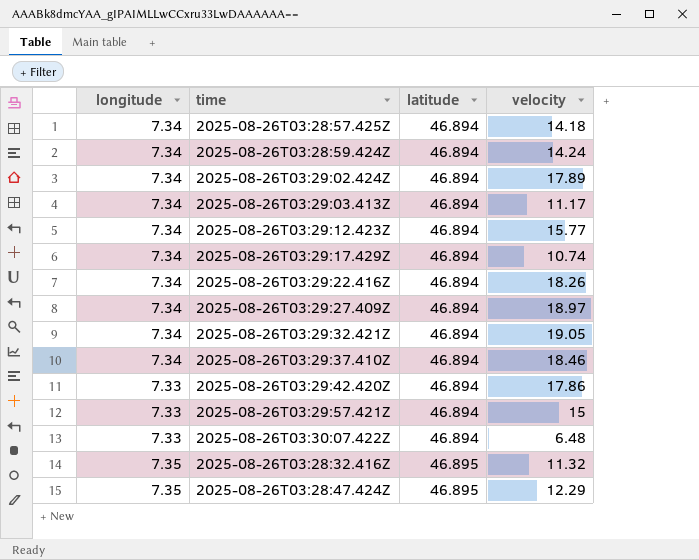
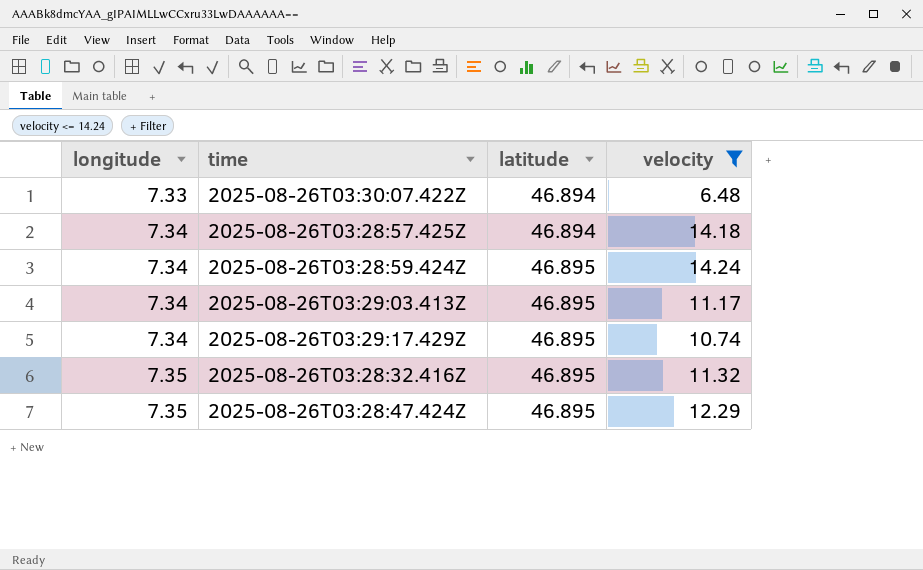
filter: none -> velocity <= 14.24
row order: latitude ascending -> longitude ascending
2025-08-26T03:28:59.424Z | latitude: 46.894 -> 46.895
2025-08-26T03:29:03.413Z | latitude: 46.894 -> 46.895
2025-08-26T03:29:17.429Z | latitude: 46.894 -> 46.895

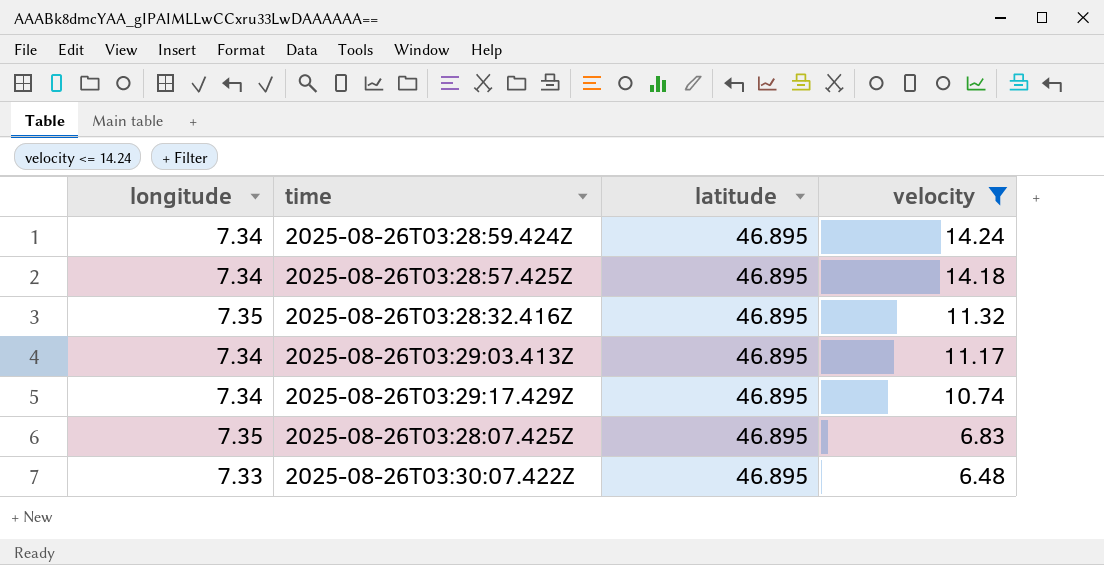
row order: longitude ascending -> velocity descending
row 2025-08-26T03:28:47.424Z: 7.35 | 46.895 | 12.29 -> none
2025-08-26T03:28:57.425Z | latitude: 46.894 -> 46.895
row 2025-08-26T03:28:07.425Z: none -> 7.35 | 46.895 | 6.83
2025-08-26T03:30:07.422Z | latitude: 46.894 -> 46.895

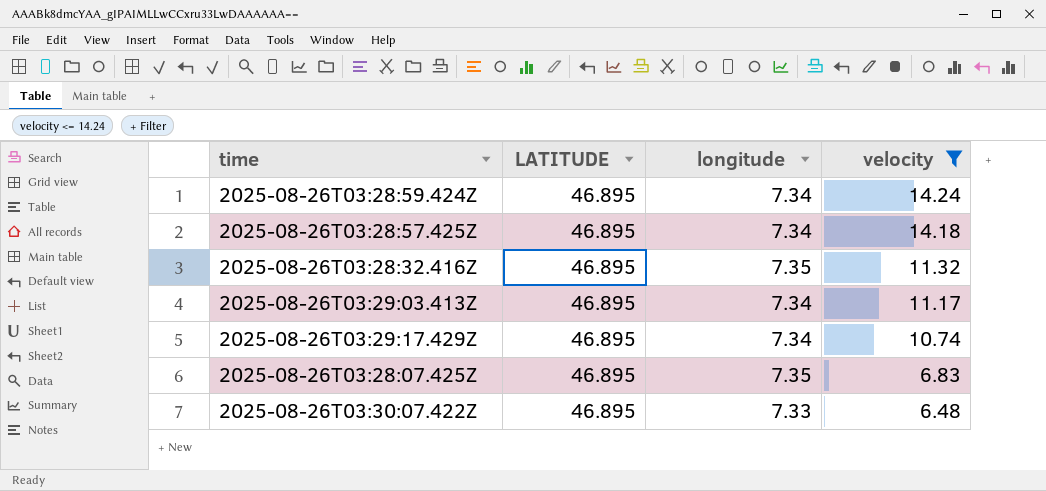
column name: latitude -> LATITUDE
column longitude | position: 1 -> 3

